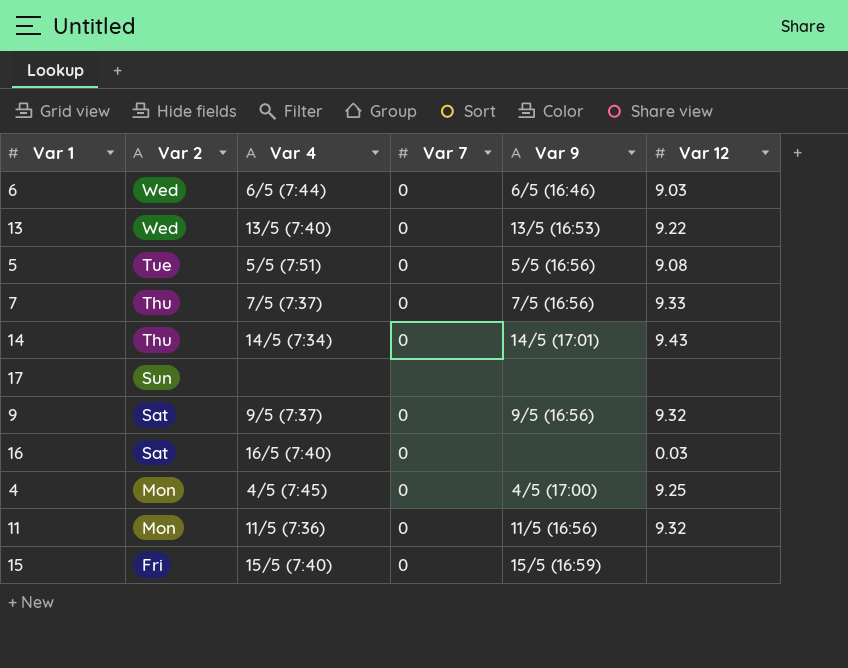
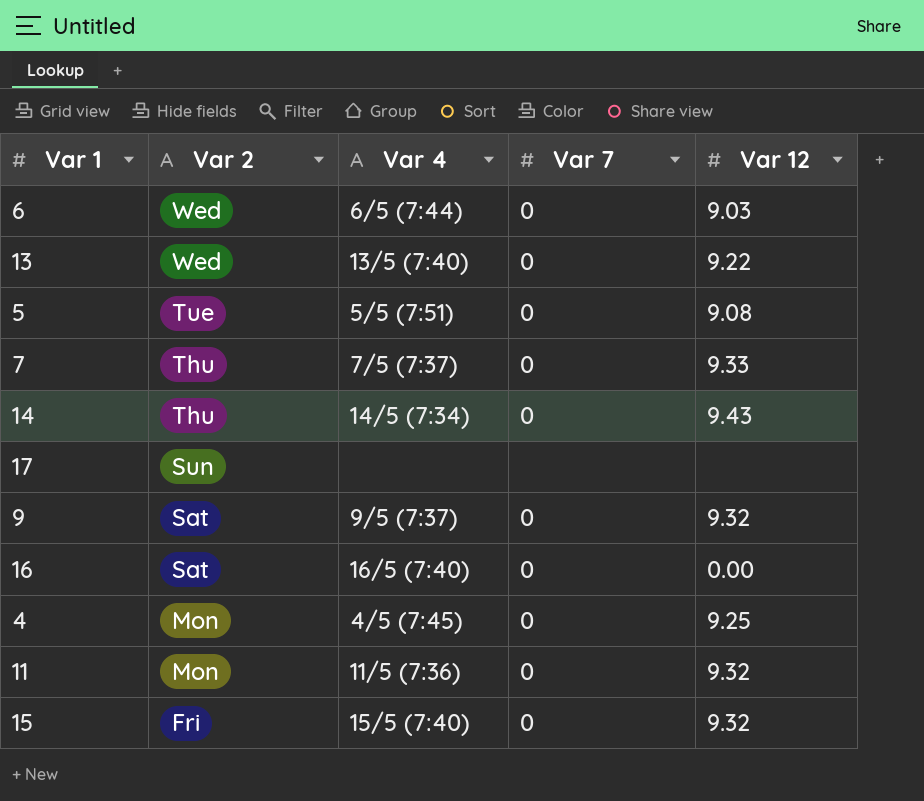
column Var 9 | position: 5 -> none
16 | Var 12: 0.03 -> 0.00
15 | Var 12: none -> 9.32

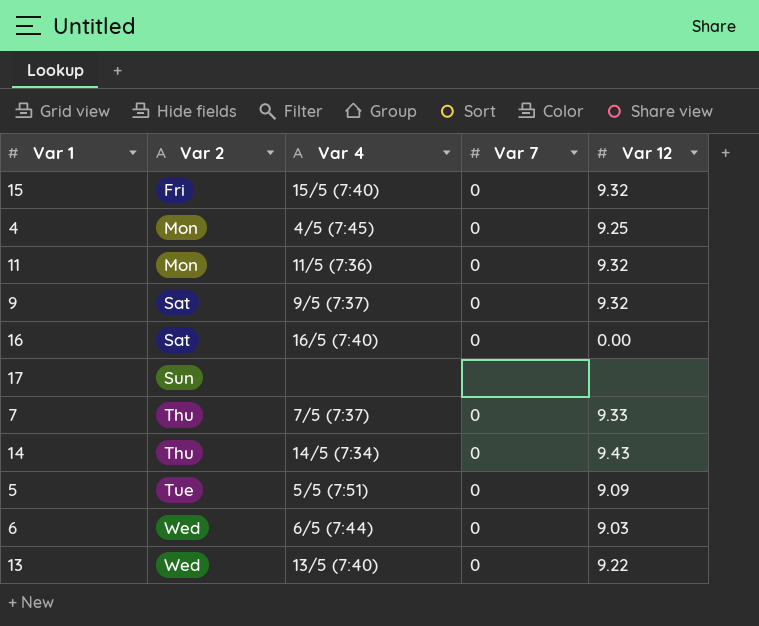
row order: Var 2 descending -> Var 2 ascending
5 | Var 12: 9.08 -> 9.09

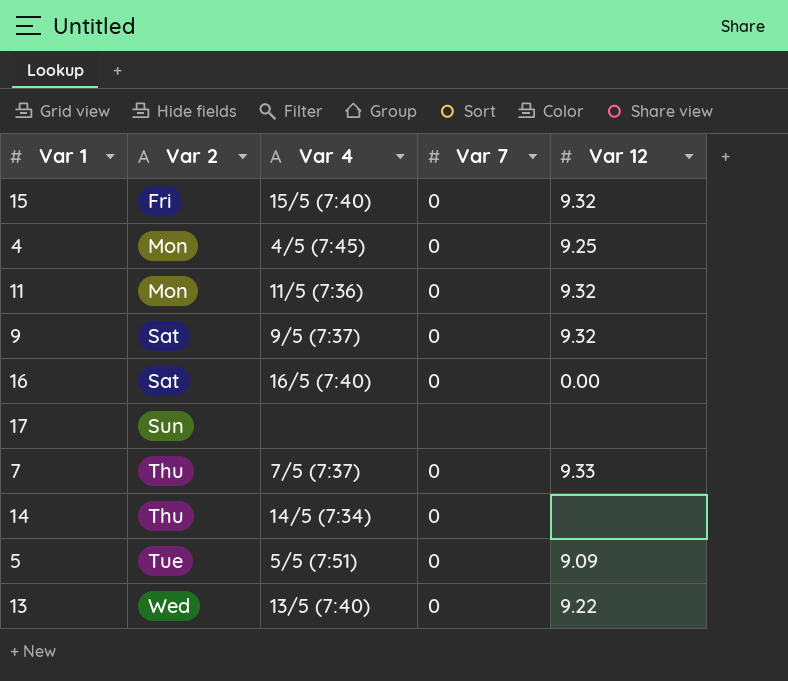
row 6: Wed | 6/5 (7:44) | 0 | 9.03 -> none
14 | Var 12: 9.43 -> none

